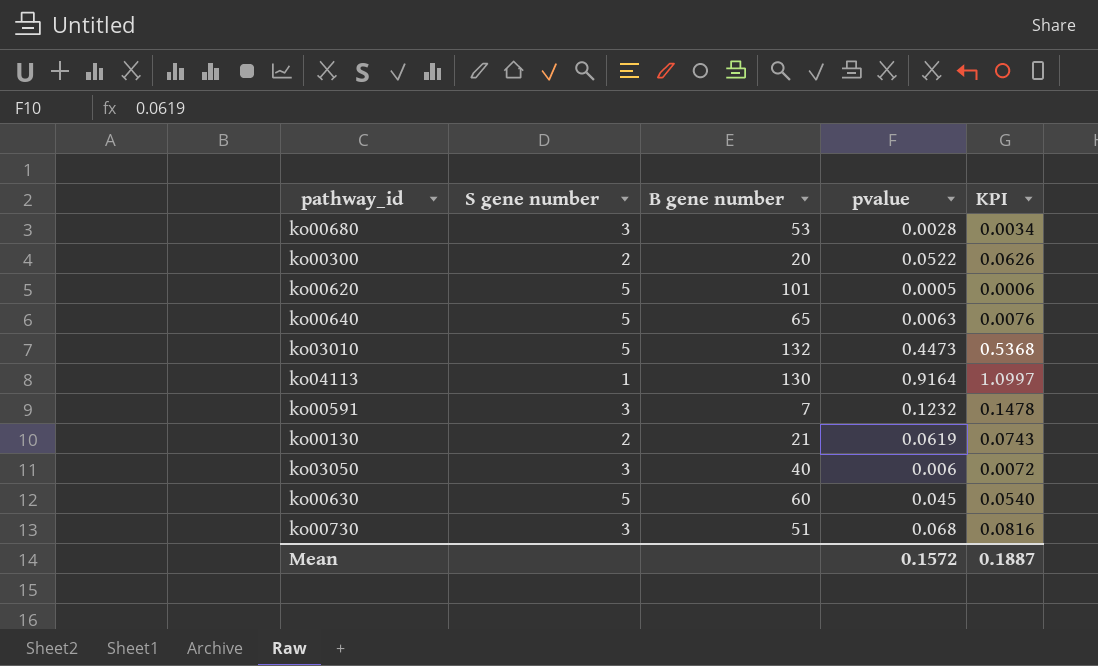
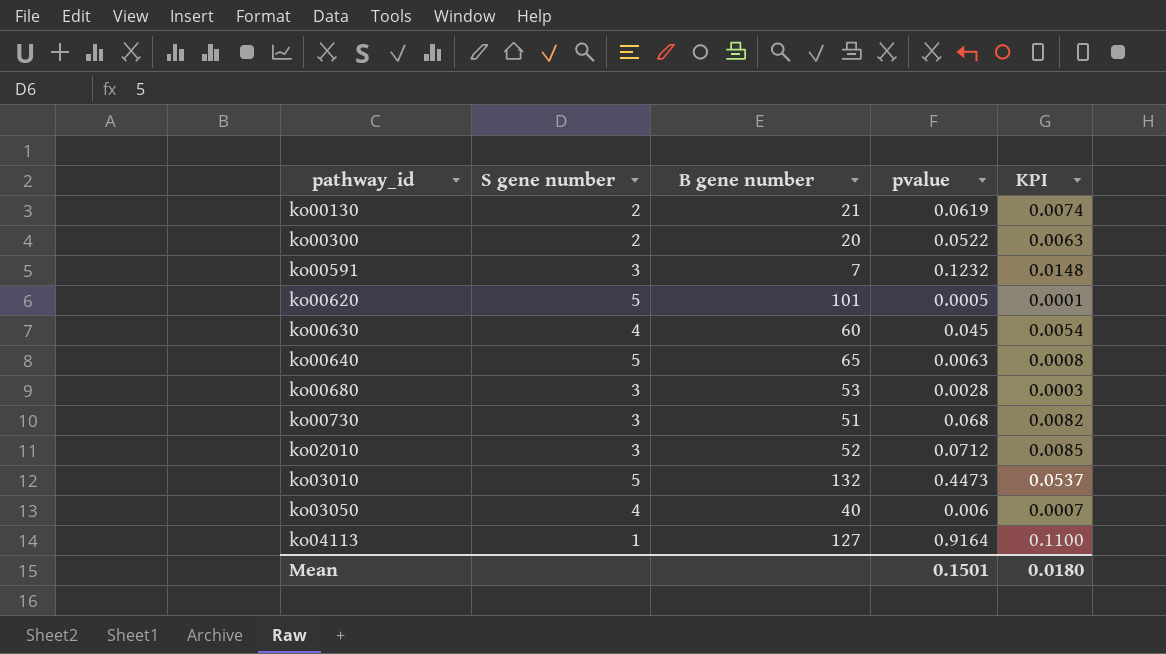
row order: none -> pathway_id ascending
column KPI | formula: [pvalue] * 1.2 -> [pvalue] * 0.12
ko00630 | S gene number: 5 -> 4
row ko02010: none -> 3 | 52 | 0.0712 | 0.0085
ko03050 | S gene number: 3 -> 4
ko04113 | B gene number: 130 -> 127
Mean | pvalue: 0.1572 -> 0.1501
Mean | KPI: 0.1887 -> 0.0180

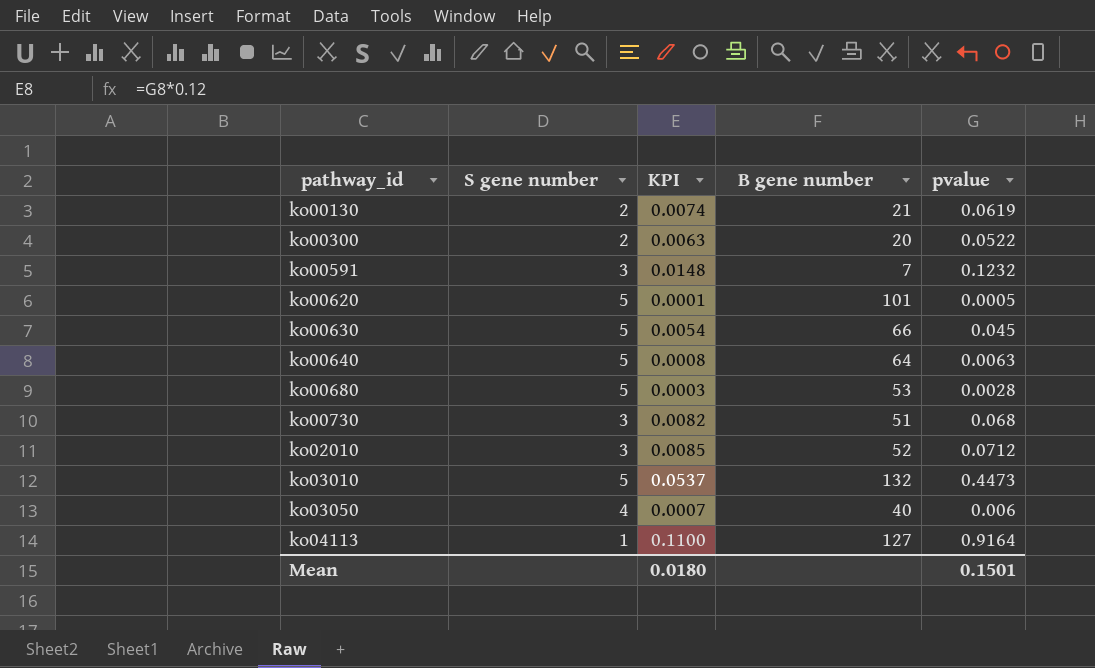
column KPI | position: 5 -> 3
ko00630 | S gene number: 4 -> 5
ko00630 | B gene number: 60 -> 66
ko00640 | B gene number: 65 -> 64
ko00680 | S gene number: 3 -> 5

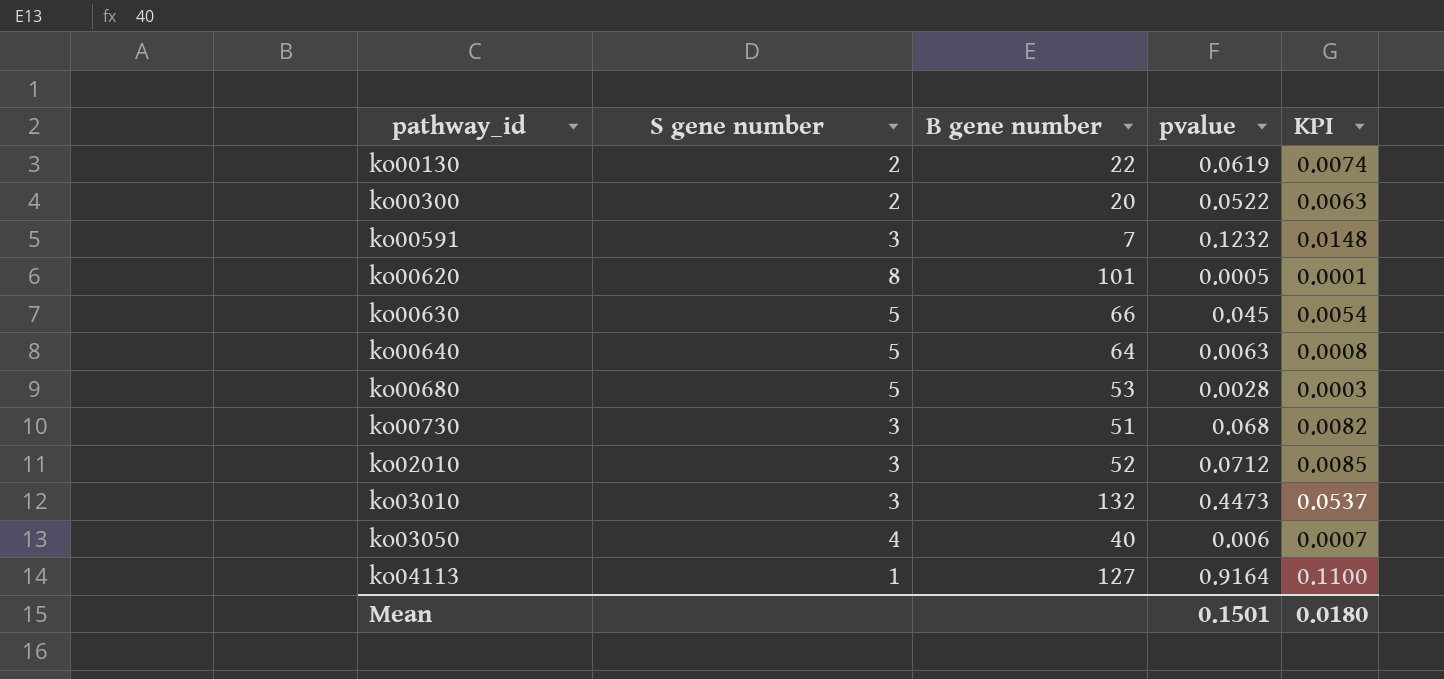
column KPI | position: 3 -> 5
ko00130 | B gene number: 21 -> 22
ko00620 | S gene number: 5 -> 8
ko03010 | S gene number: 5 -> 3

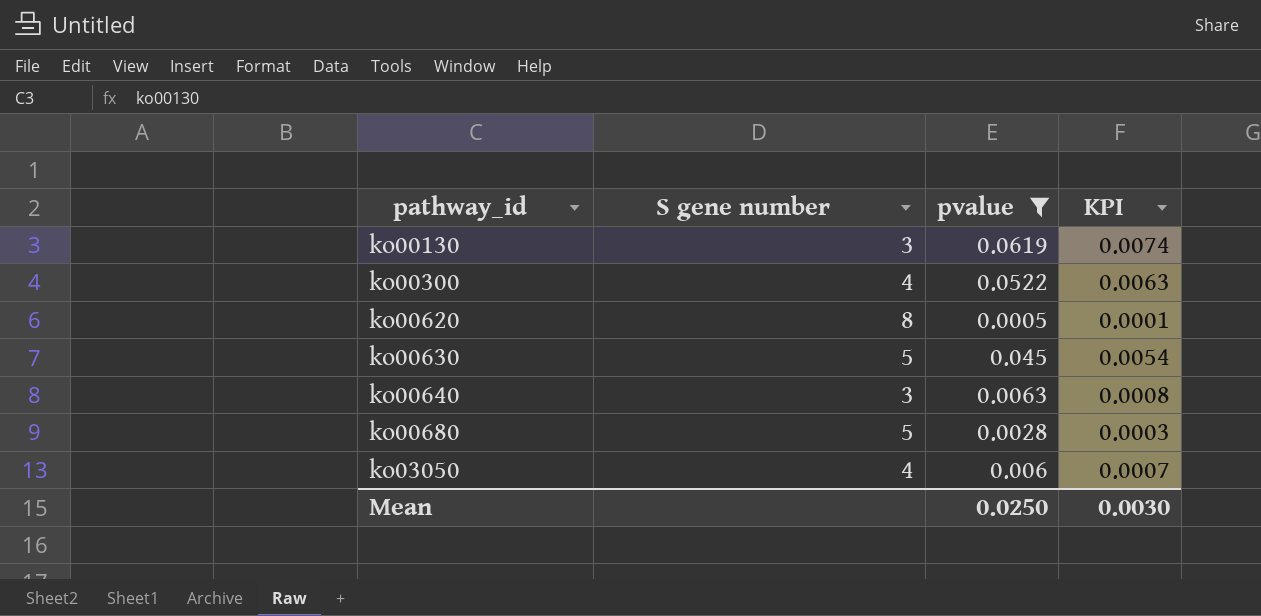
filter: none -> pvalue <= 0.0619
column B gene number | position: 3 -> none
ko00130 | S gene number: 2 -> 3
ko00300 | S gene number: 2 -> 4
ko00640 | S gene number: 5 -> 3
Mean | pvalue: 0.1501 -> 0.0250
Mean | KPI: 0.0180 -> 0.0030

